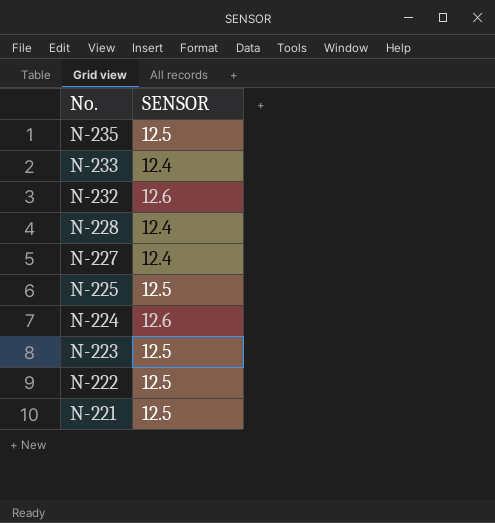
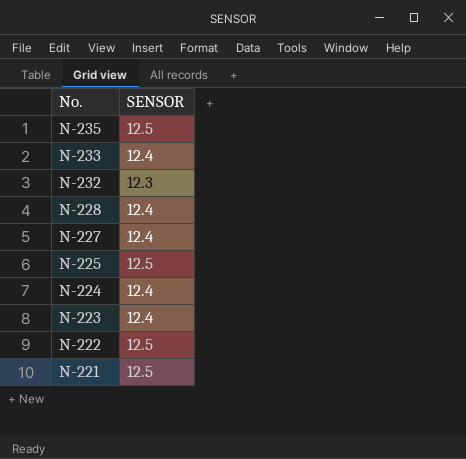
N-232 | SENSOR: 12.6 -> 12.3
N-224 | SENSOR: 12.6 -> 12.4
N-223 | SENSOR: 12.5 -> 12.4

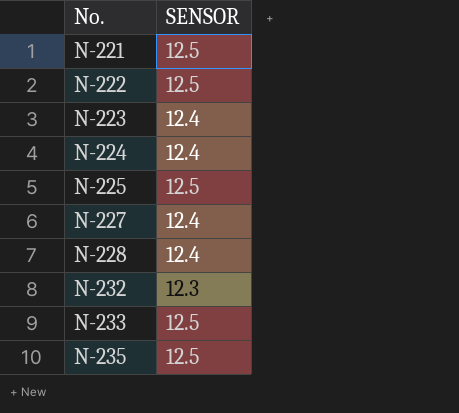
row order: No. descending -> No. ascending
N-233 | SENSOR: 12.4 -> 12.5

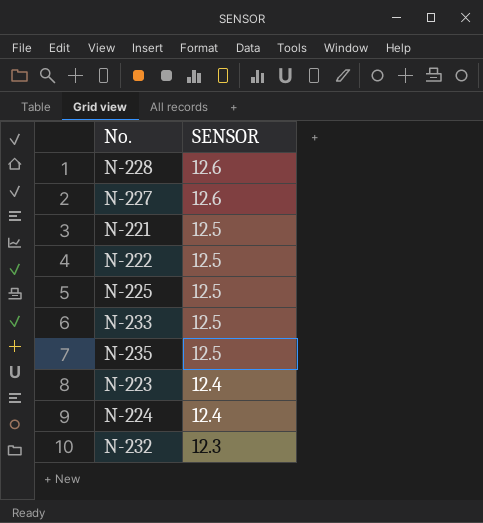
row order: No. ascending -> SENSOR descending
N-228 | SENSOR: 12.4 -> 12.6
N-227 | SENSOR: 12.4 -> 12.6

